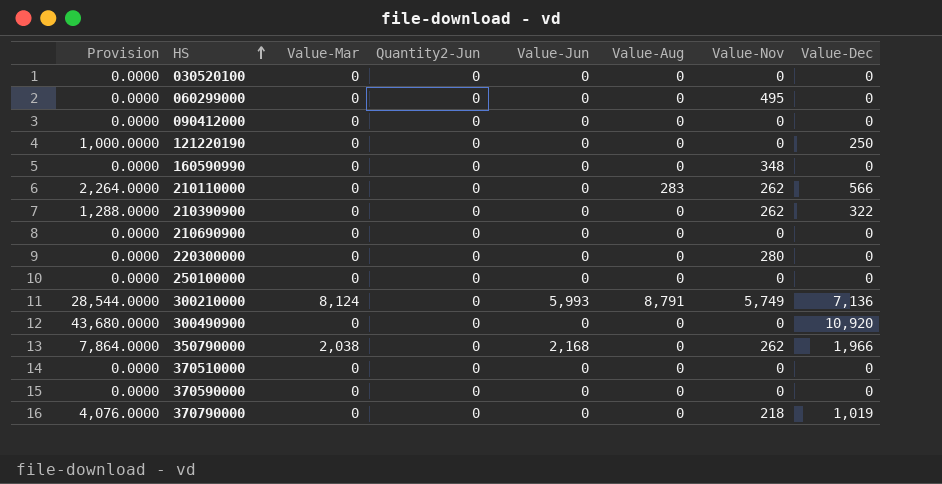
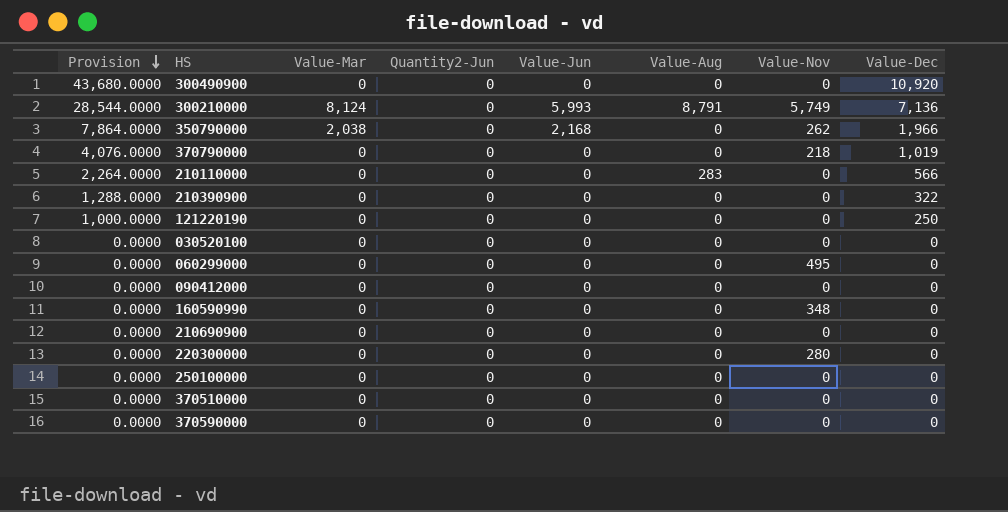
row order: HS ascending -> Provision descending
210110000 | Value-Nov: 262 -> 0
210390900 | Value-Nov: 262 -> 0

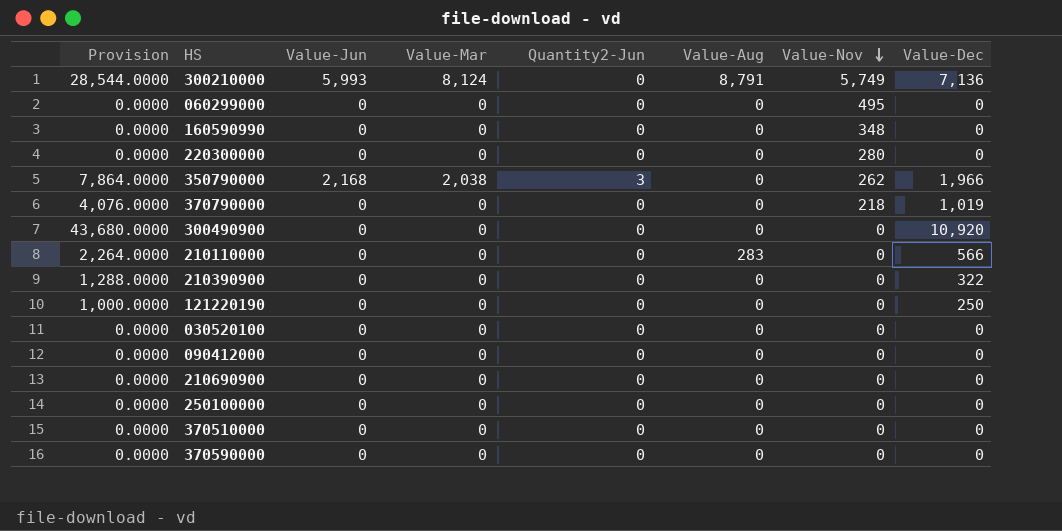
row order: Provision descending -> Value-Nov descending
column Value-Jun | position: 5 -> 3
350790000 | Quantity2-Jun: 0 -> 3

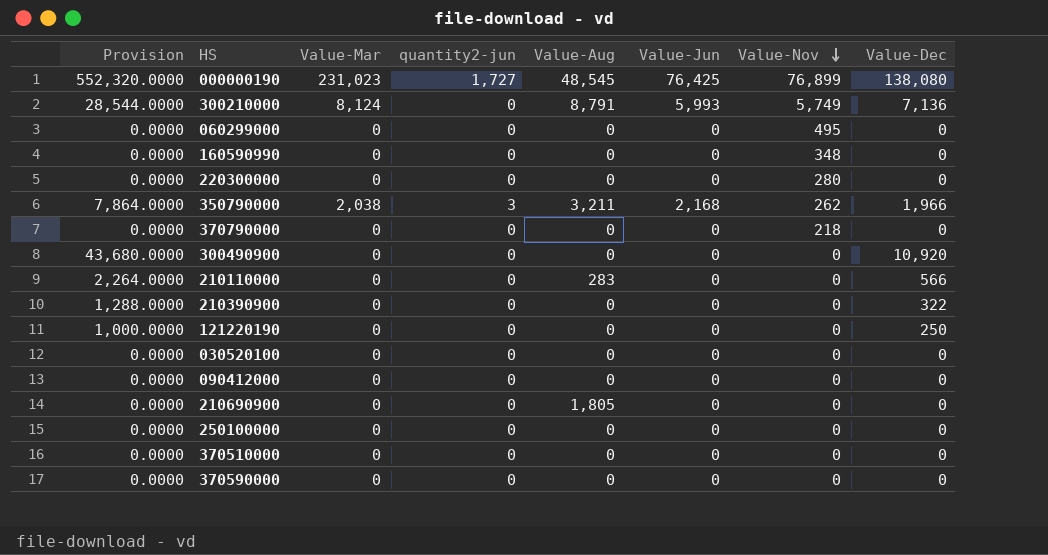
column name: Quantity2-Jun -> quantity2-jun
column Value-Jun | position: 3 -> 6
row 000000190: none -> 552,320.0000 | 231,023 | 1,727 | 48,545 | 76,425 | 76,899 | 138,080
350790000 | Value-Aug: 0 -> 3,211
370790000 | Provision: 4,076.0000 -> 0.0000
370790000 | Value-Dec: 1,019 -> 0
210690900 | Value-Aug: 0 -> 1,805

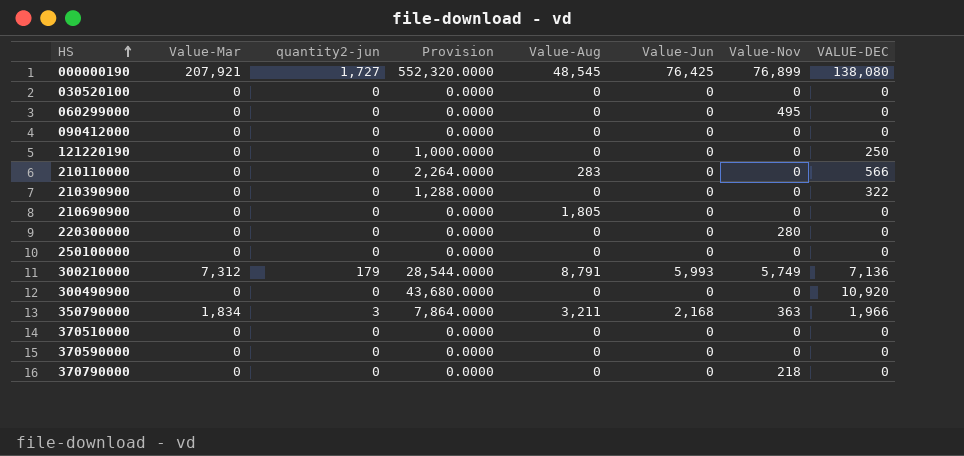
row order: Value-Nov descending -> HS ascending
column Provision | position: 1 -> 4
column name: Value-Dec -> VALUE-DEC
row 160590990: 0.0000 | 0 | 0 | 0 | 0 | 348 | 0 -> none
000000190 | Value-Mar: 231,023 -> 207,921
300210000 | Value-Mar: 8,124 -> 7,312
300210000 | quantity2-jun: 0 -> 179
350790000 | Value-Mar: 2,038 -> 1,834
350790000 | Value-Nov: 262 -> 363

